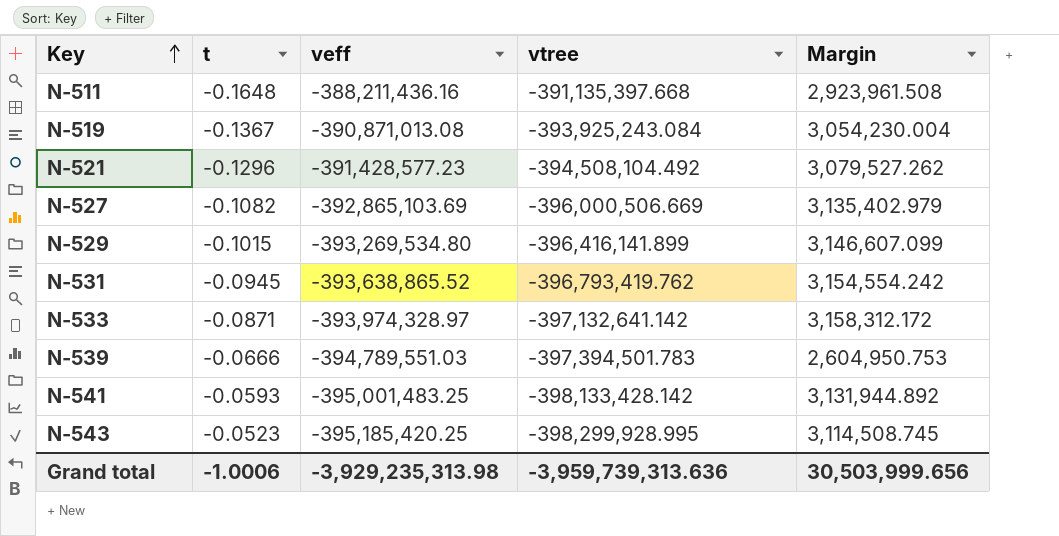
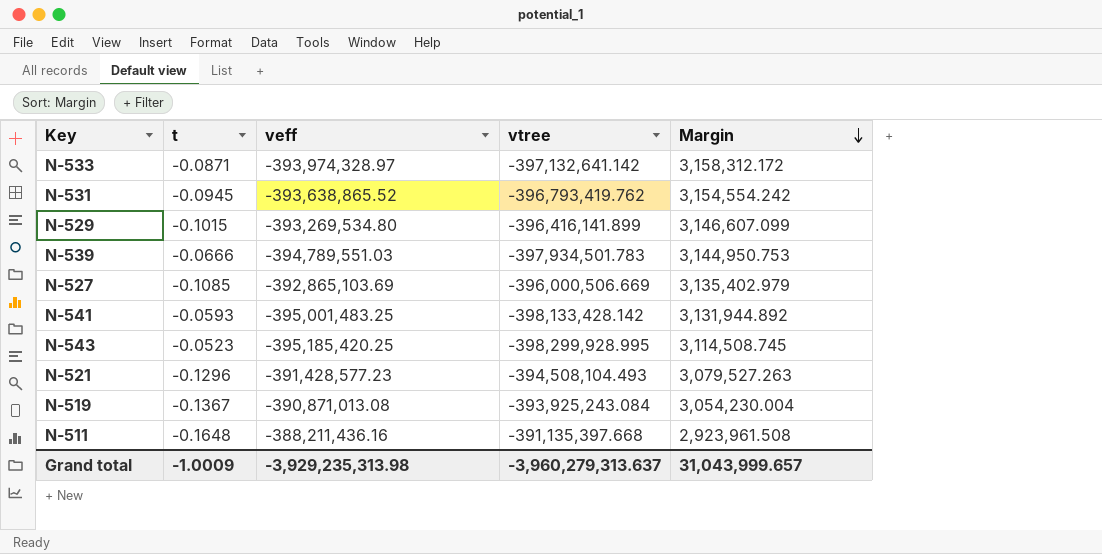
row order: Key ascending -> Margin descending
N-539 | vtree: -397,394,501.783 -> -397,934,501.783
N-539 | Margin: 2,604,950.753 -> 3,144,950.753
N-527 | t: -0.1082 -> -0.1085
N-521 | vtree: -394,508,104.492 -> -394,508,104.493
N-521 | Margin: 3,079,527.262 -> 3,079,527.263
Grand total | t: -1.0006 -> -1.0009
Grand total | vtree: -3,959,739,313.636 -> -3,960,279,313.637
Grand total | Margin: 30,503,999.656 -> 31,043,999.657

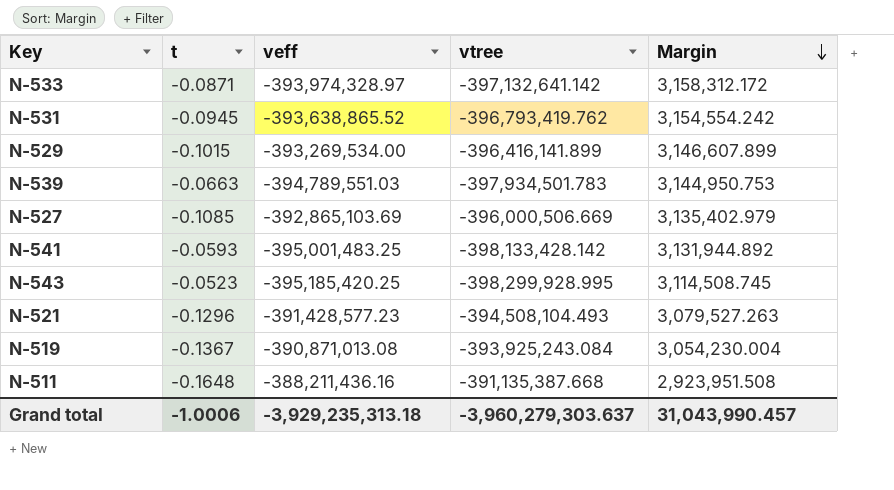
N-529 | veff: -393,269,534.80 -> -393,269,534.00
N-529 | Margin: 3,146,607.099 -> 3,146,607.899
N-539 | t: -0.0666 -> -0.0663
N-511 | vtree: -391,135,397.668 -> -391,135,387.668
N-511 | Margin: 2,923,961.508 -> 2,923,951.508
Grand total | t: -1.0009 -> -1.0006
Grand total | veff: -3,929,235,313.98 -> -3,929,235,313.18
Grand total | vtree: -3,960,279,313.637 -> -3,960,279,303.637
Grand total | Margin: 31,043,999.657 -> 31,043,990.457

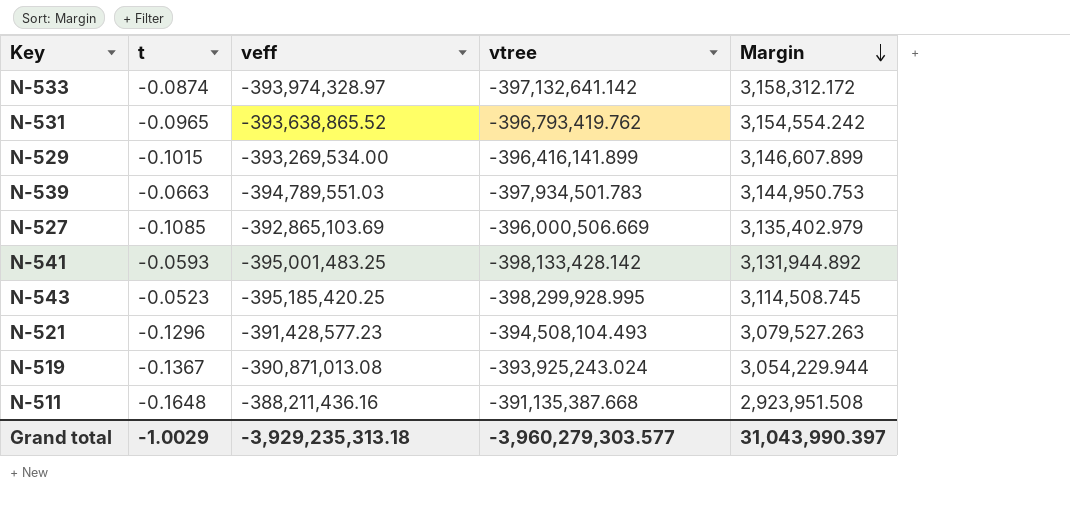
N-533 | t: -0.0871 -> -0.0874
N-531 | t: -0.0945 -> -0.0965
N-519 | vtree: -393,925,243.084 -> -393,925,243.024
N-519 | Margin: 3,054,230.004 -> 3,054,229.944
Grand total | t: -1.0006 -> -1.0029
Grand total | vtree: -3,960,279,303.637 -> -3,960,279,303.577
Grand total | Margin: 31,043,990.457 -> 31,043,990.397

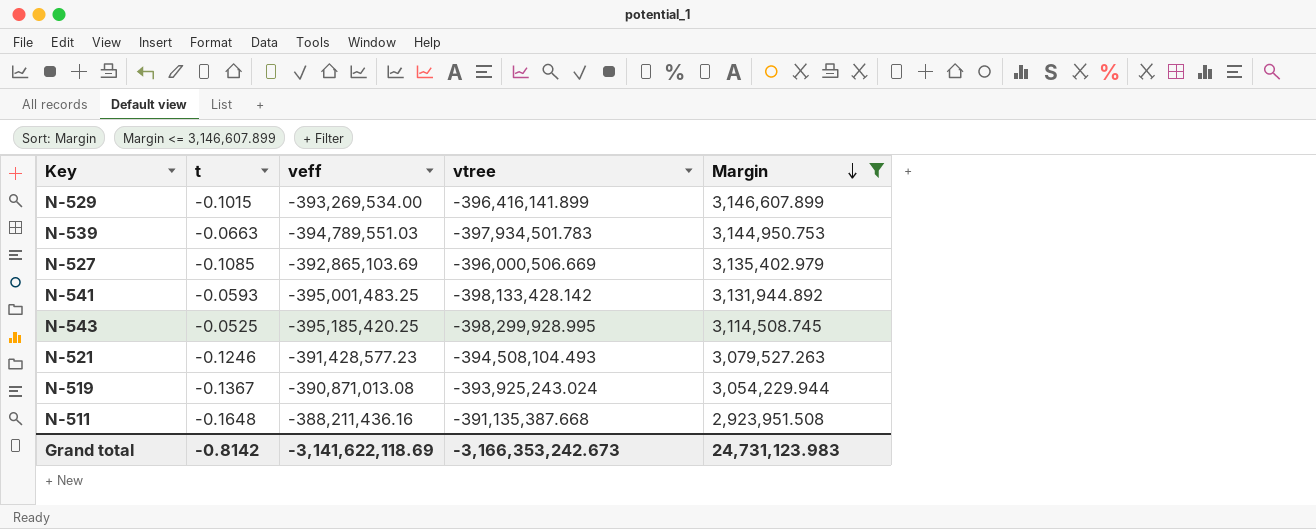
filter: none -> Margin <= 3,146,607.899
N-543 | t: -0.0523 -> -0.0525
N-521 | t: -0.1296 -> -0.1246
Grand total | t: -1.0029 -> -0.8142
Grand total | veff: -3,929,235,313.18 -> -3,141,622,118.69
Grand total | vtree: -3,960,279,303.577 -> -3,166,353,242.673
Grand total | Margin: 31,043,990.397 -> 24,731,123.983

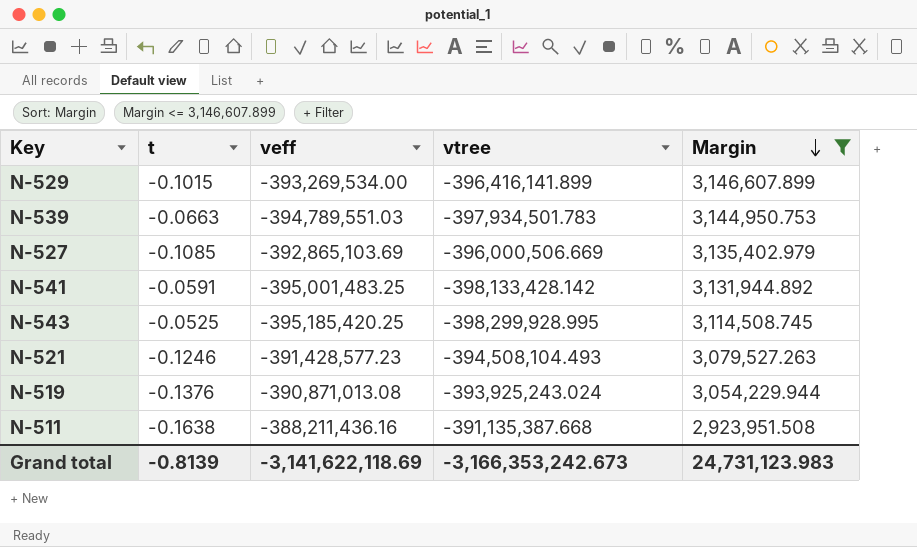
N-541 | t: -0.0593 -> -0.0591
N-519 | t: -0.1367 -> -0.1376
N-511 | t: -0.1648 -> -0.1638
Grand total | t: -0.8142 -> -0.8139

